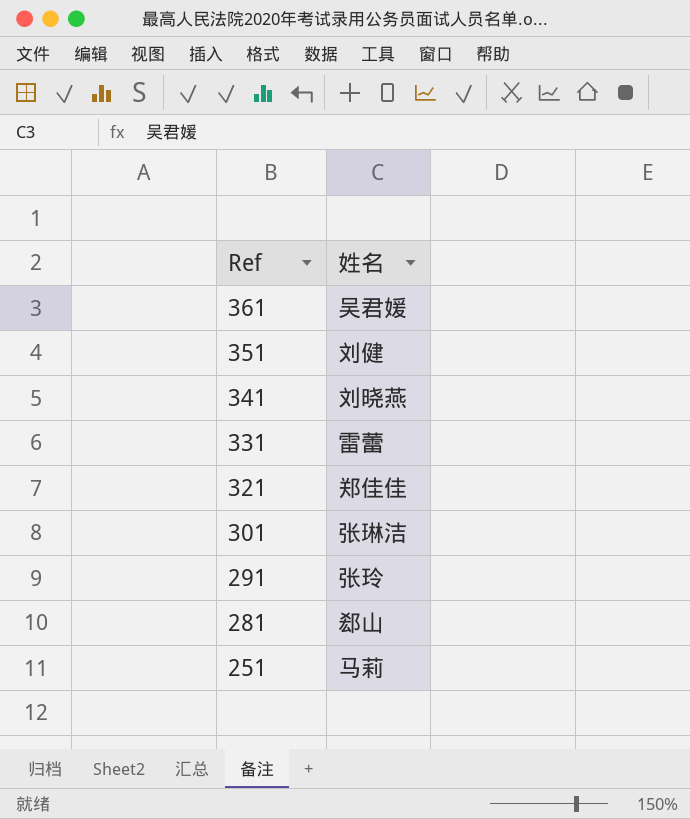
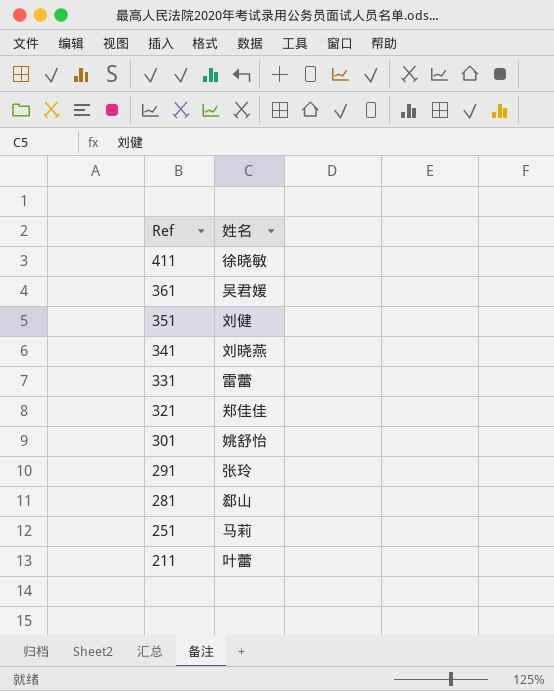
row 411: none -> 徐晓敏
301 | 姓名: 张琳洁 -> 姚舒怡
row 211: none -> 叶蕾

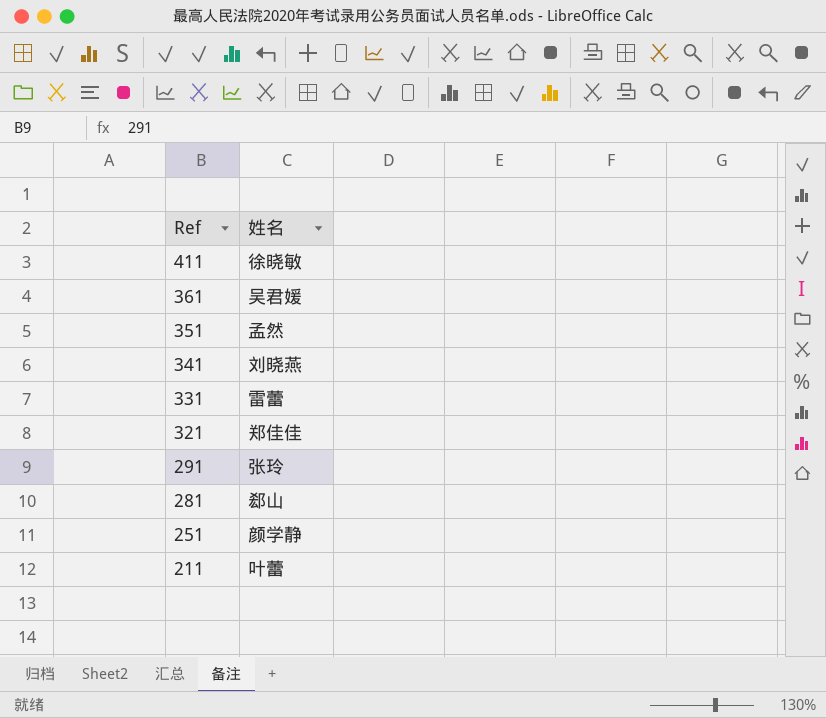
row 301: 姚舒怡 -> none
351 | 姓名: 刘健 -> 孟然
251 | 姓名: 马莉 -> 颜学静

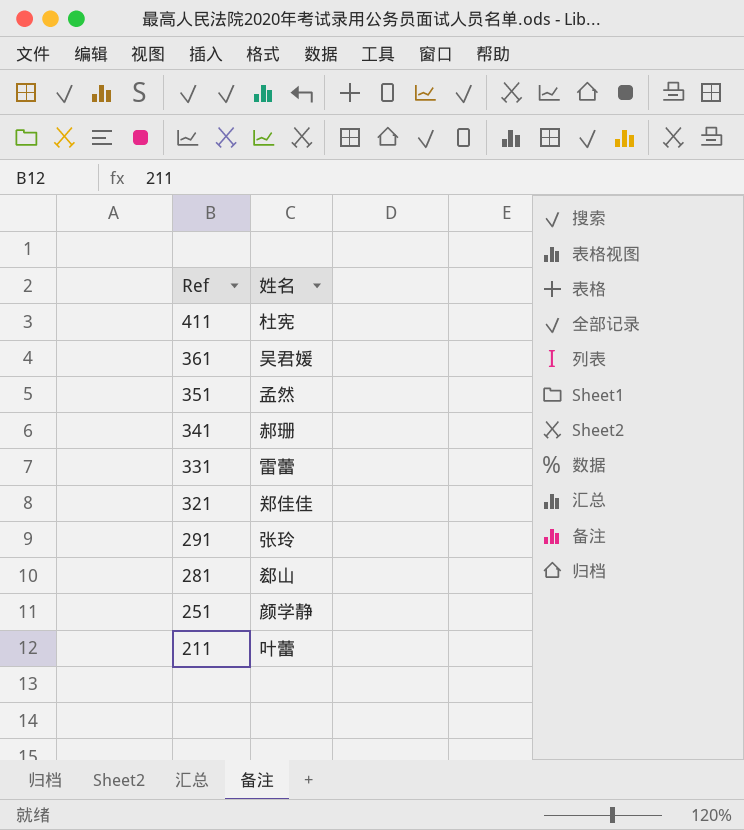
411 | 姓名: 徐晓敏 -> 杜宪
341 | 姓名: 刘晓燕 -> 郝珊

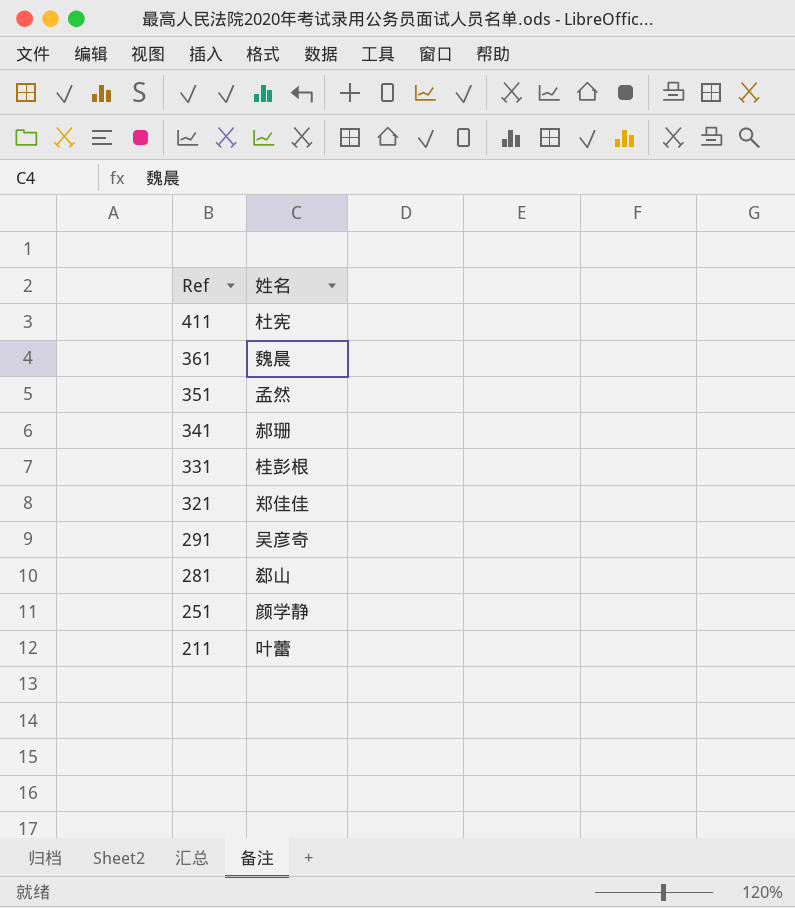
361 | 姓名: 吴君媛 -> 魏晨
331 | 姓名: 雷蕾 -> 桂彭根
291 | 姓名: 张玲 -> 吴彦奇

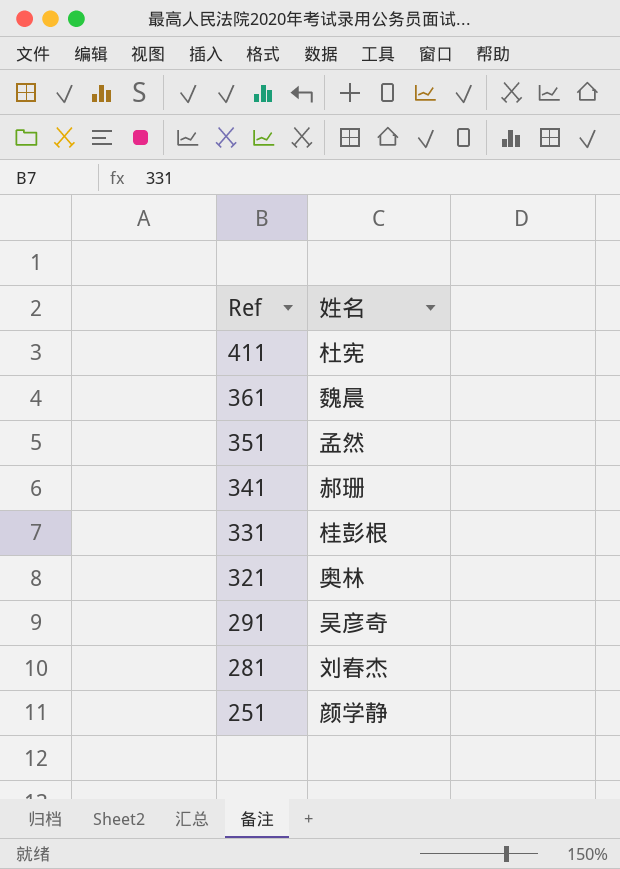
row 211: 叶蕾 -> none
321 | 姓名: 郑佳佳 -> 奥林
281 | 姓名: 郄山 -> 刘春杰

